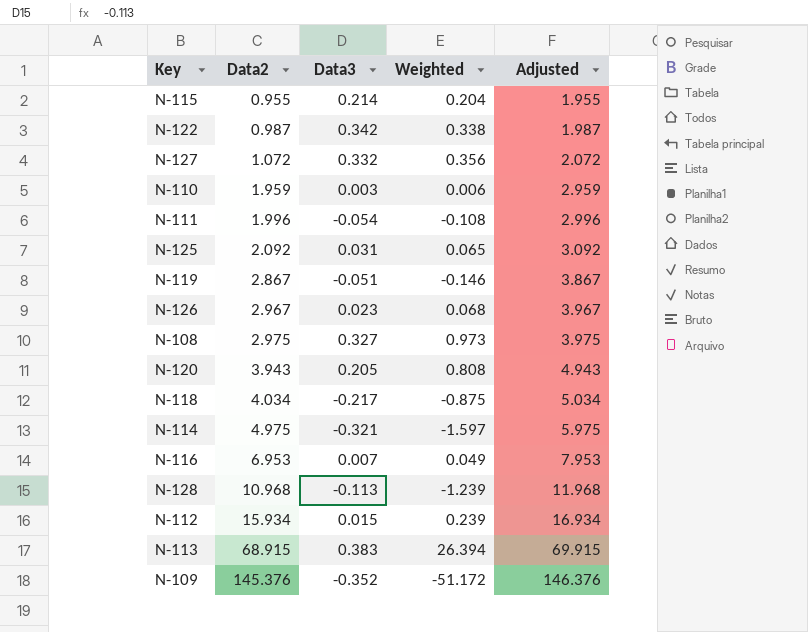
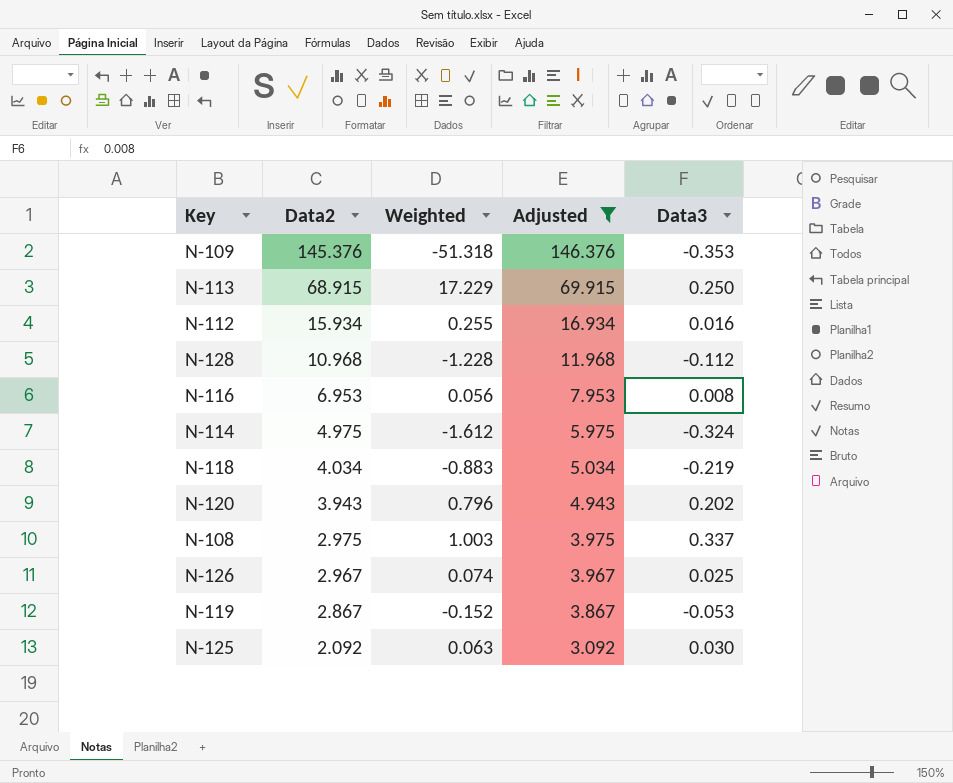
filter: none -> Adjusted >= 3.092
row order: Data2 ascending -> Data2 descending
column Data3 | position: 3 -> 5
N-109 | Weighted: -51.172 -> -51.318
N-109 | Data3: -0.352 -> -0.353
N-113 | Weighted: 26.394 -> 17.229
N-113 | Data3: 0.383 -> 0.250
N-112 | Weighted: 0.239 -> 0.255
N-112 | Data3: 0.015 -> 0.016
N-128 | Weighted: -1.239 -> -1.228
N-128 | Data3: -0.113 -> -0.112
N-116 | Weighted: 0.049 -> 0.056
N-116 | Data3: 0.007 -> 0.008
N-114 | Weighted: -1.597 -> -1.612
N-114 | Data3: -0.321 -> -0.324
N-118 | Weighted: -0.875 -> -0.883
N-118 | Data3: -0.217 -> -0.219
N-120 | Weighted: 0.808 -> 0.796
N-120 | Data3: 0.205 -> 0.202
N-108 | Weighted: 0.973 -> 1.003
N-108 | Data3: 0.327 -> 0.337
N-126 | Weighted: 0.068 -> 0.074
N-126 | Data3: 0.023 -> 0.025
N-119 | Weighted: -0.146 -> -0.152
N-119 | Data3: -0.051 -> -0.053
N-125 | Weighted: 0.065 -> 0.063
N-125 | Data3: 0.031 -> 0.030

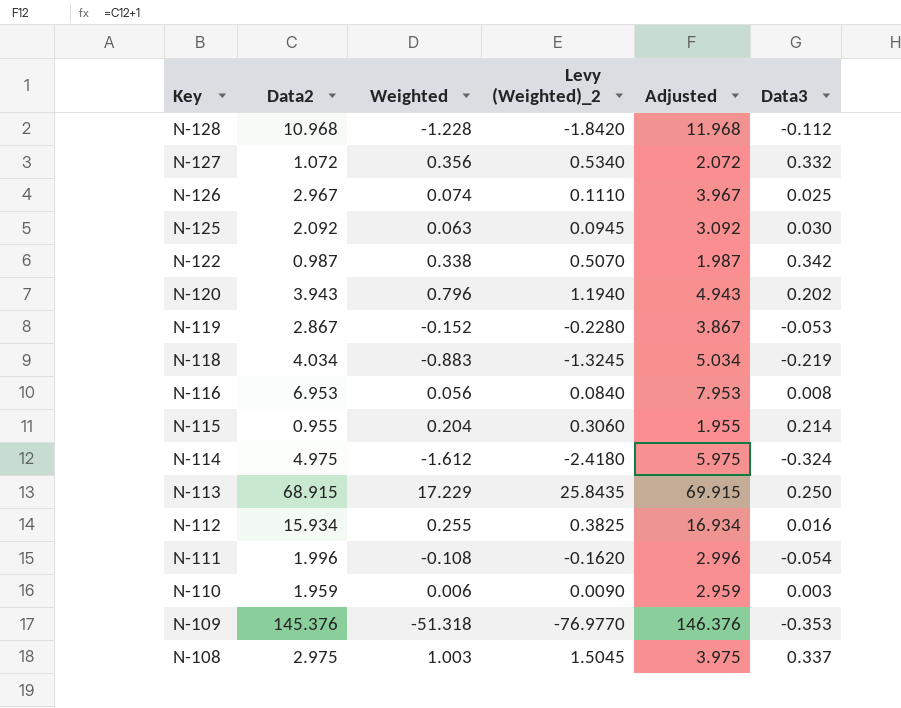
filter: Adjusted >= 3.092 -> none
row order: Data2 descending -> Key descending
column Levy (Weighted)_2 | formula: none -> [Weighted] * 1.5

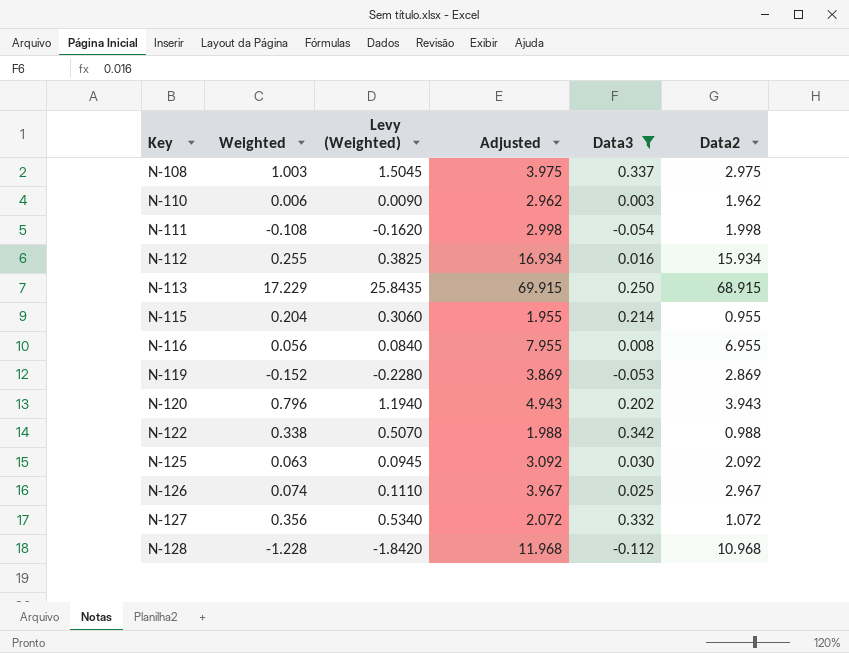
filter: none -> Data3 >= -0.112
row order: Key descending -> Key ascending
column name: Levy (Weighted)_2 -> Levy (Weighted)
column Data2 | position: 2 -> 6
N-110 | Adjusted: 2.959 -> 2.962
N-110 | Data2: 1.959 -> 1.962
N-111 | Adjusted: 2.996 -> 2.998
N-111 | Data2: 1.996 -> 1.998
N-116 | Adjusted: 7.953 -> 7.955
N-116 | Data2: 6.953 -> 6.955
N-119 | Adjusted: 3.867 -> 3.869
N-119 | Data2: 2.867 -> 2.869
N-122 | Adjusted: 1.987 -> 1.988
N-122 | Data2: 0.987 -> 0.988

